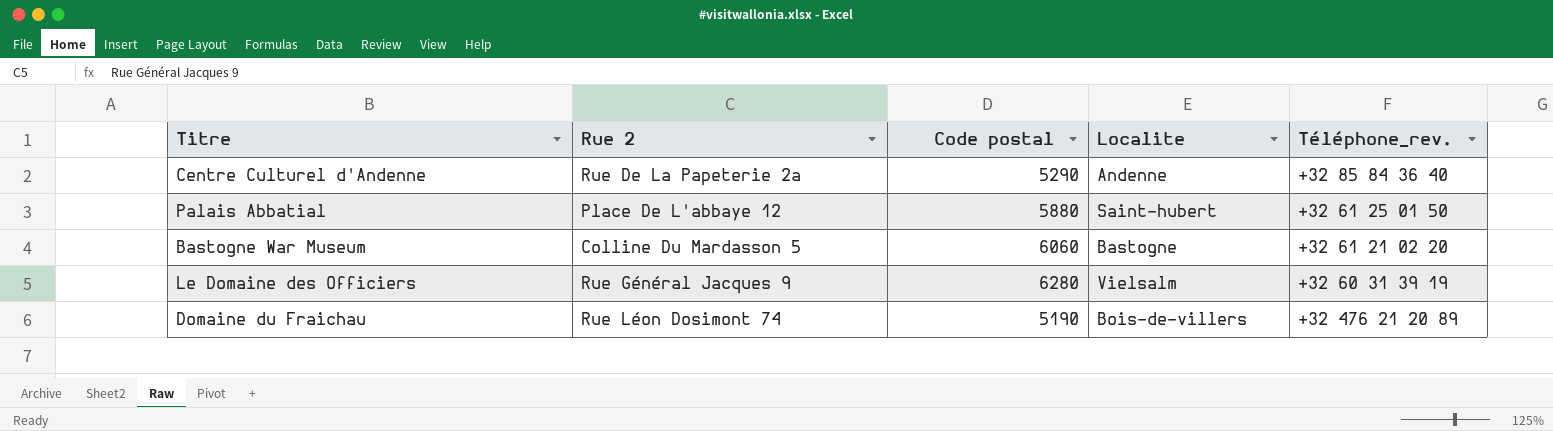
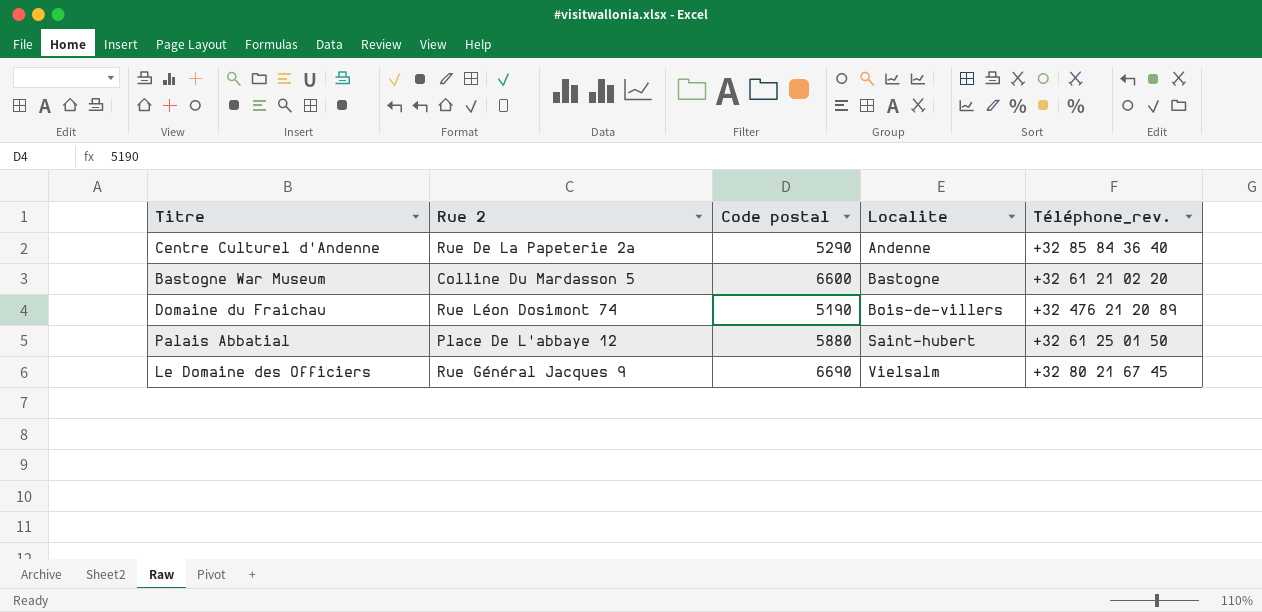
row order: none -> Localite ascending
Bastogne War Museum | Code postal: 6060 -> 6600
Le Domaine des Officiers | Code postal: 6280 -> 6690
Le Domaine des Officiers | Téléphone_rev.: +32 60 31 39 19 -> +32 80 21 67 45

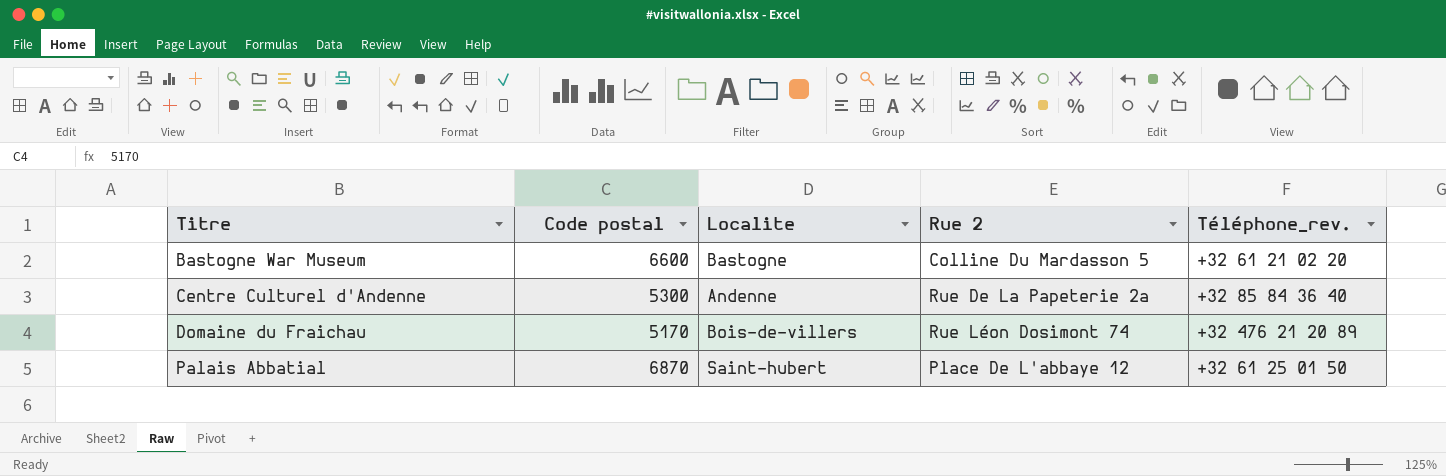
row order: Localite ascending -> Titre ascending
column Rue 2 | position: 2 -> 4
row Le Domaine des Officiers: Rue Général Jacques 9 | 6690 | Vielsalm | +32 80 21 67 45 -> none
Centre Culturel d'Andenne | Code postal: 5290 -> 5300
Domaine du Fraichau | Code postal: 5190 -> 5170
Palais Abbatial | Code postal: 5880 -> 6870

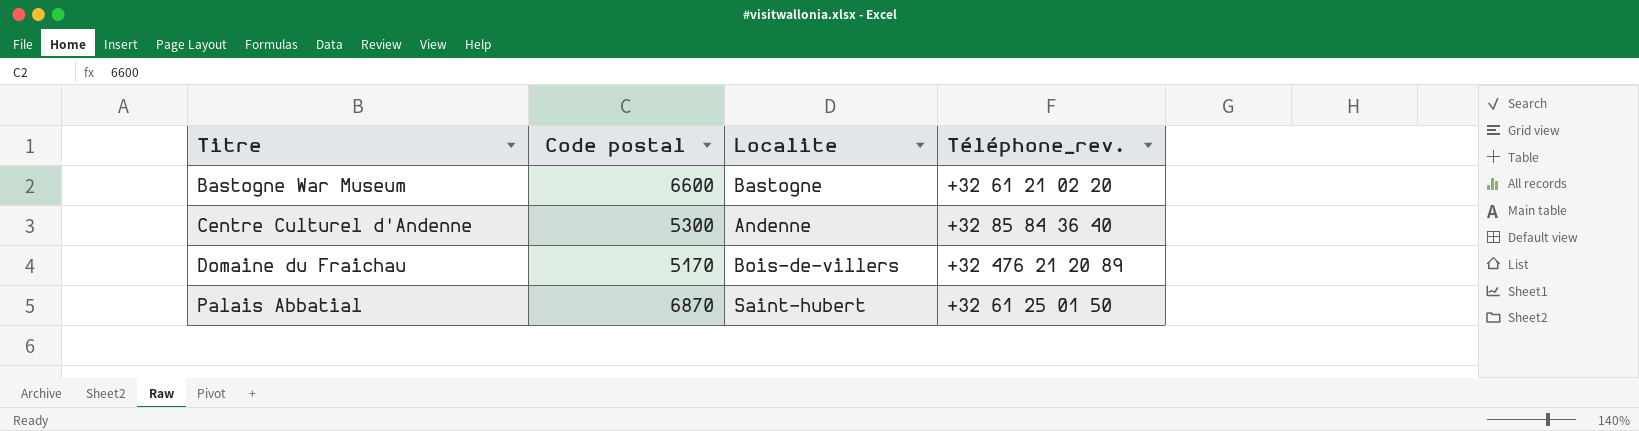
column Rue 2 | position: 4 -> none

